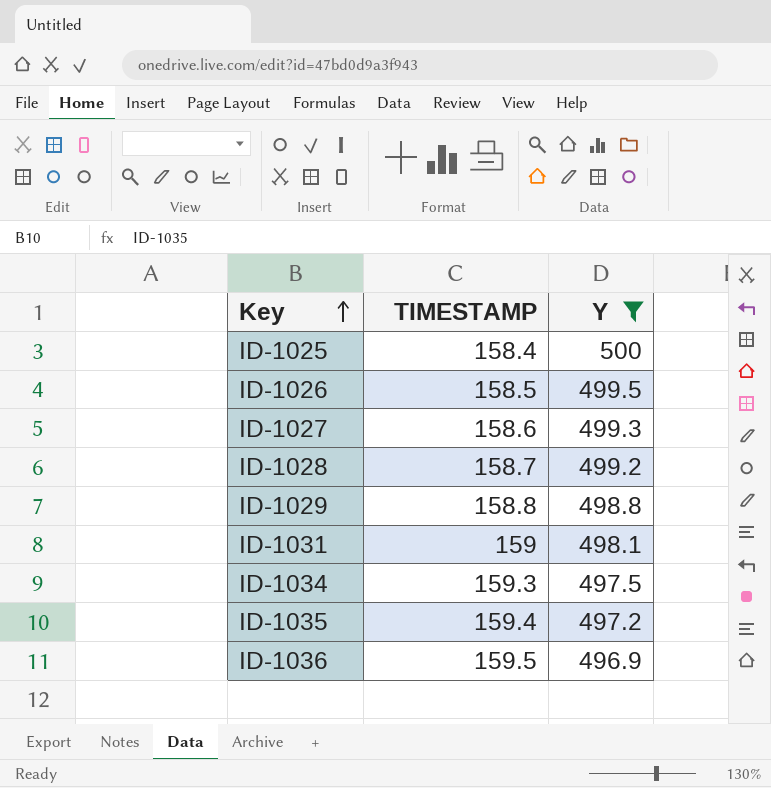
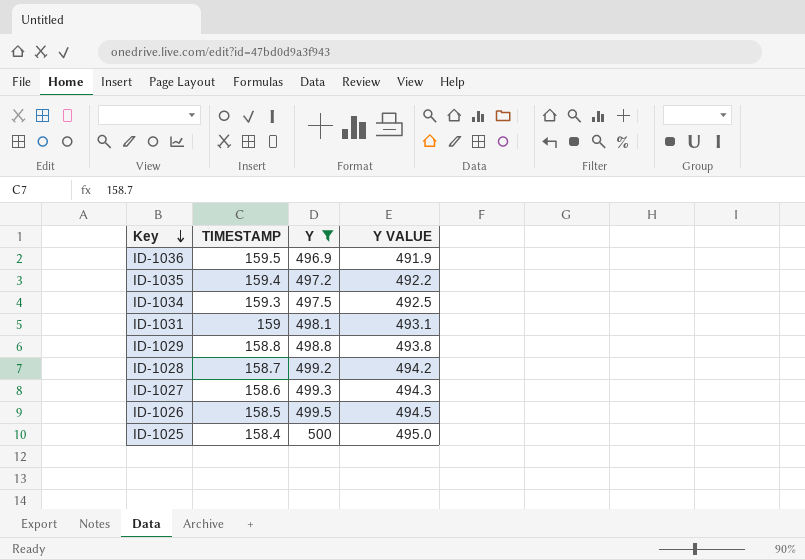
row order: Key ascending -> Key descending
column Y VALUE | formula: none -> [Y] - 5

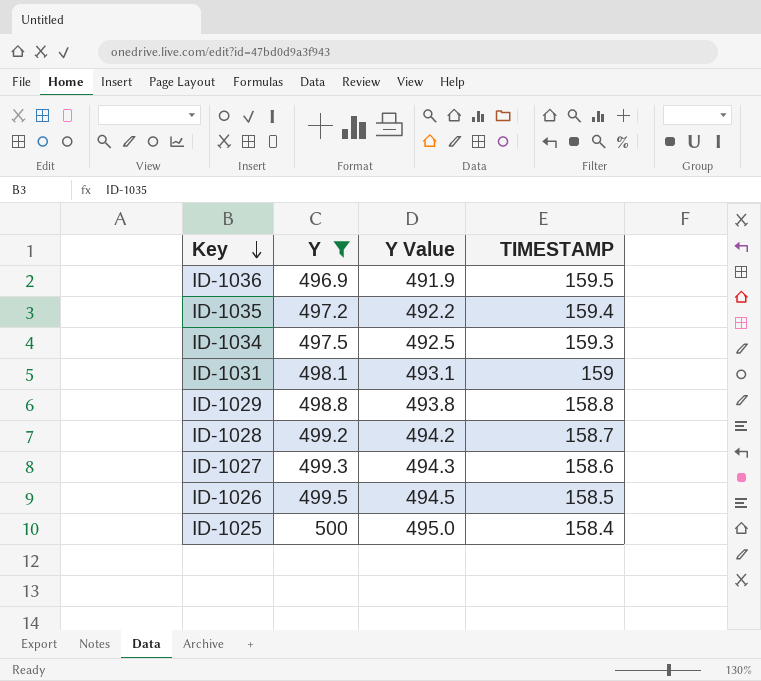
column name: Y VALUE -> Y Value
column TIMESTAMP | position: 2 -> 4

